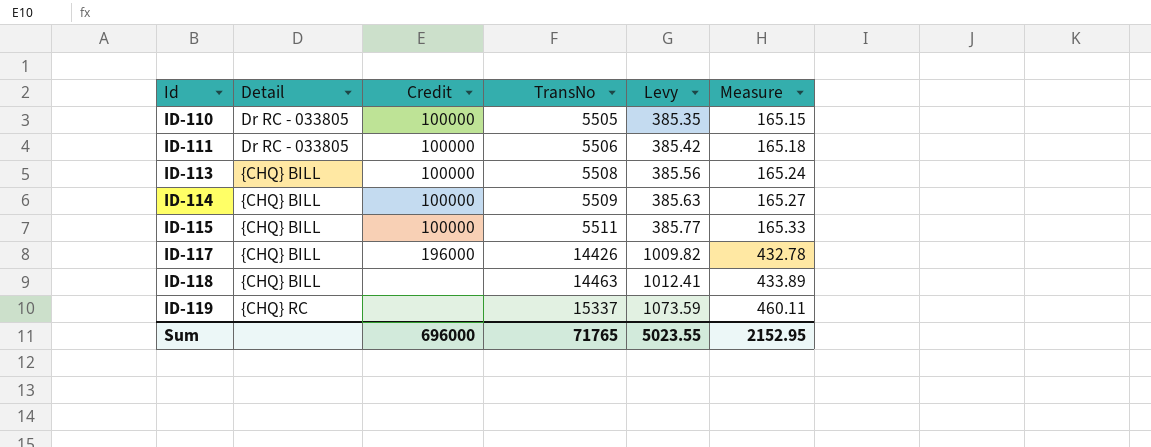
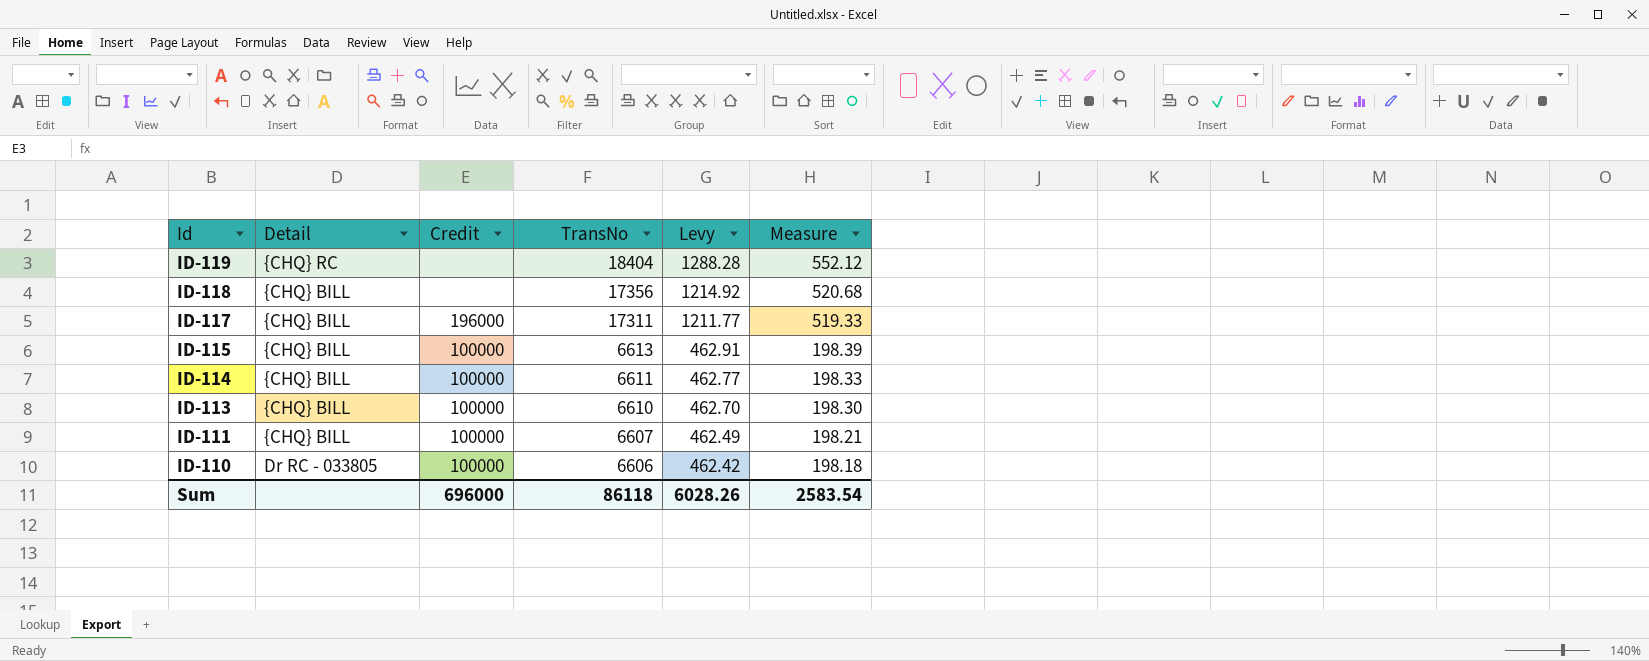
row order: Id ascending -> Id descending
ID-119 | TransNo: 15337 -> 18404
ID-119 | Levy: 1073.59 -> 1288.28
ID-119 | Measure: 460.11 -> 552.12
ID-118 | TransNo: 14463 -> 17356
ID-118 | Levy: 1012.41 -> 1214.92
ID-118 | Measure: 433.89 -> 520.68
ID-117 | TransNo: 14426 -> 17311
ID-117 | Levy: 1009.82 -> 1211.77
ID-117 | Measure: 432.78 -> 519.33
ID-115 | TransNo: 5511 -> 6613
ID-115 | Levy: 385.77 -> 462.91
ID-115 | Measure: 165.33 -> 198.39
ID-114 | TransNo: 5509 -> 6611
ID-114 | Levy: 385.63 -> 462.77
ID-114 | Measure: 165.27 -> 198.33
ID-113 | TransNo: 5508 -> 6610
ID-113 | Levy: 385.56 -> 462.70
ID-113 | Measure: 165.24 -> 198.30
ID-111 | Detail: Dr RC - 033805 -> {CHQ} BILL
ID-111 | TransNo: 5506 -> 6607
ID-111 | Levy: 385.42 -> 462.49
ID-111 | Measure: 165.18 -> 198.21
ID-110 | TransNo: 5505 -> 6606
ID-110 | Levy: 385.35 -> 462.42
ID-110 | Measure: 165.15 -> 198.18
Sum | TransNo: 71765 -> 86118
Sum | Levy: 5023.55 -> 6028.26
Sum | Measure: 2152.95 -> 2583.54

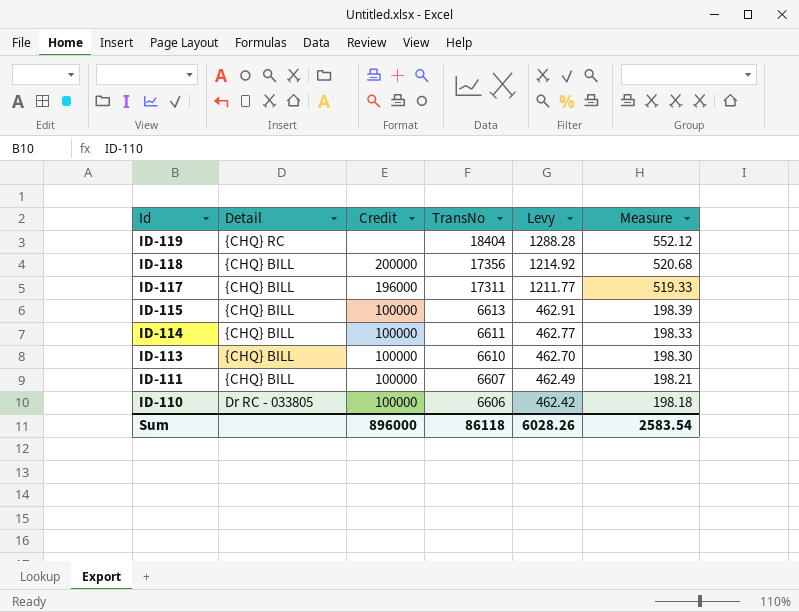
ID-118 | Credit: none -> 200000
Sum | Credit: 696000 -> 896000

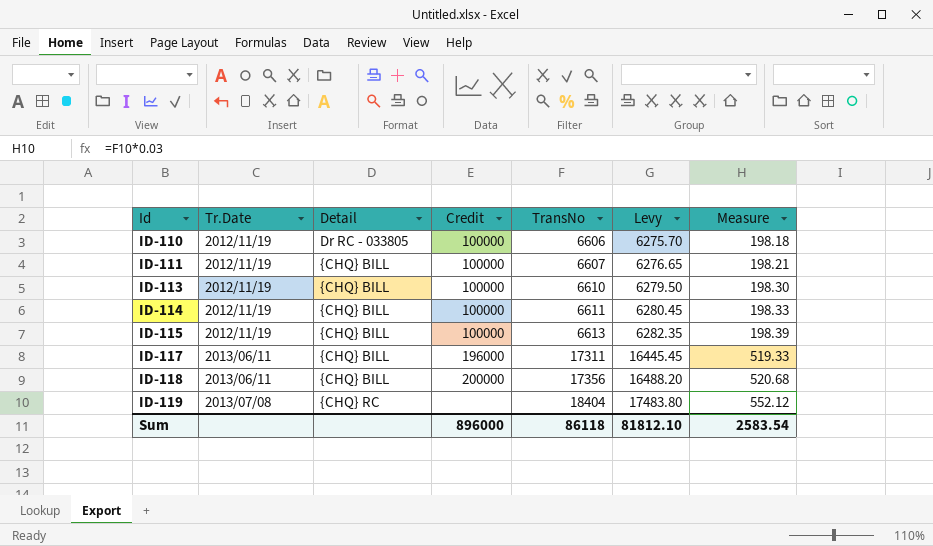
row order: Id descending -> Id ascending
column Tr.Date | position: none -> 2
column Levy | formula: [TransNo] * 0.07 -> [TransNo] * 0.95
Sum | Levy: 6028.26 -> 81812.10

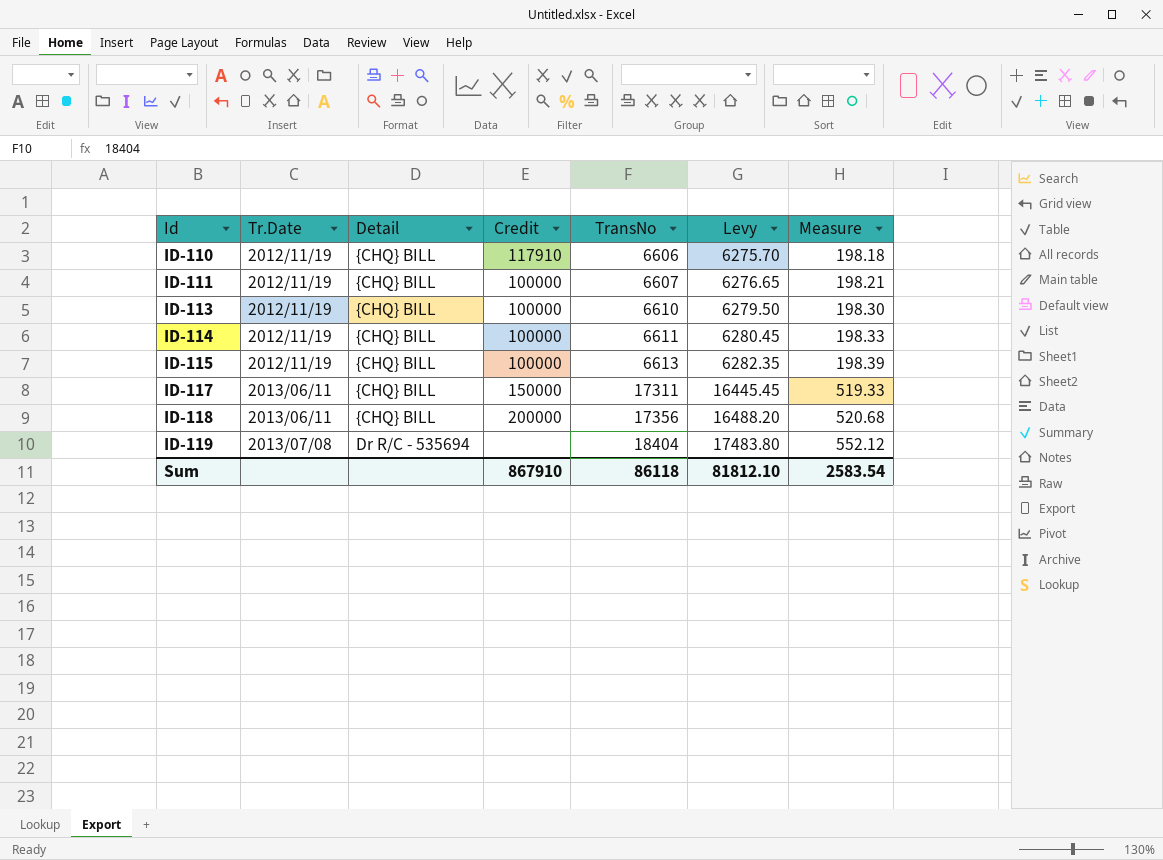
ID-110 | Detail: Dr RC - 033805 -> {CHQ} BILL
ID-110 | Credit: 100000 -> 117910
ID-117 | Credit: 196000 -> 150000
ID-119 | Detail: {CHQ} RC -> Dr R/C - 535694
Sum | Credit: 896000 -> 867910

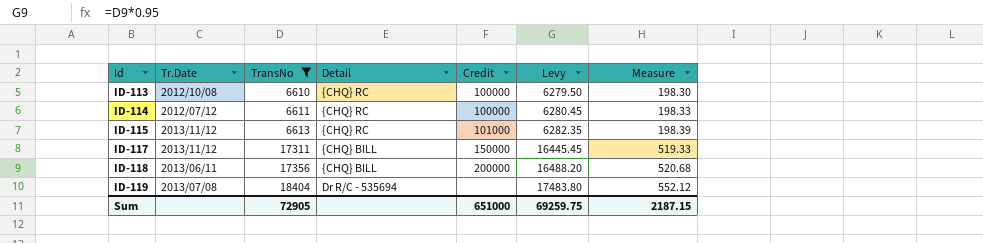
filter: none -> TransNo >= 6610
column TransNo | position: 5 -> 3
ID-113 | Tr.Date: 2012/11/19 -> 2012/10/08
ID-113 | Detail: {CHQ} BILL -> {CHQ} RC
ID-114 | Tr.Date: 2012/11/19 -> 2012/07/12
ID-114 | Detail: {CHQ} BILL -> {CHQ} RC
ID-115 | Tr.Date: 2012/11/19 -> 2013/11/12
ID-115 | Detail: {CHQ} BILL -> {CHQ} RC
ID-115 | Credit: 100000 -> 101000
ID-117 | Tr.Date: 2013/06/11 -> 2013/11/12
Sum | TransNo: 86118 -> 72905
Sum | Credit: 867910 -> 651000
Sum | Levy: 81812.10 -> 69259.75
Sum | Measure: 2583.54 -> 2187.15

